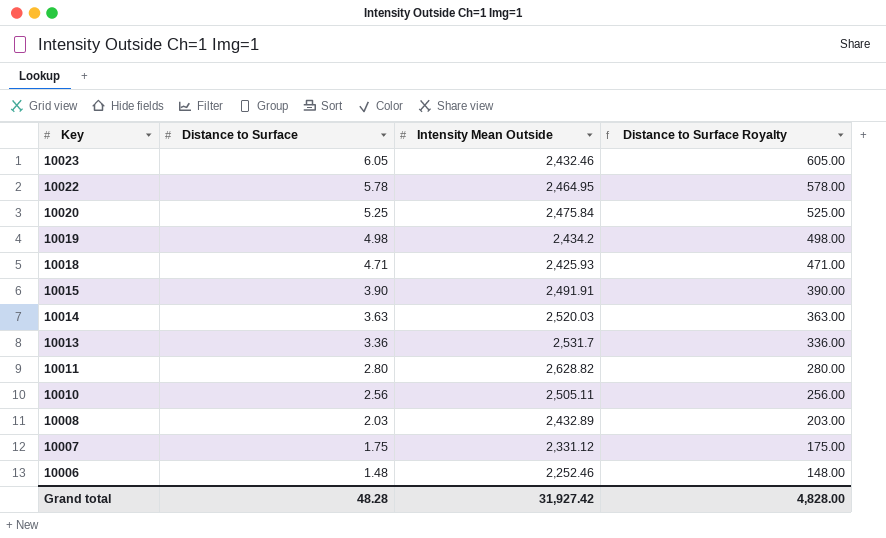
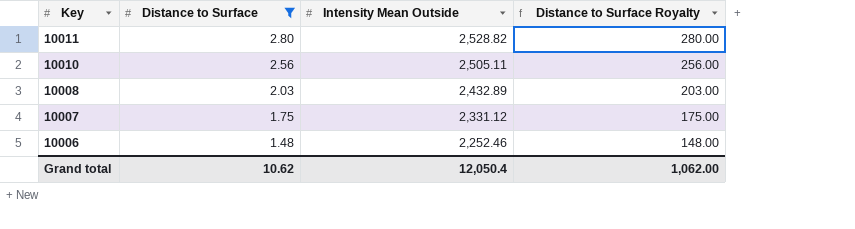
filter: none -> Distance to Surface <= 2.80
10011 | Intensity Mean Outside: 2,628.82 -> 2,528.82
Grand total | Distance to Surface: 48.28 -> 10.62
Grand total | Intensity Mean Outside: 31,927.42 -> 12,050.4
Grand total | Distance to Surface Royalty: 4,828.00 -> 1,062.00

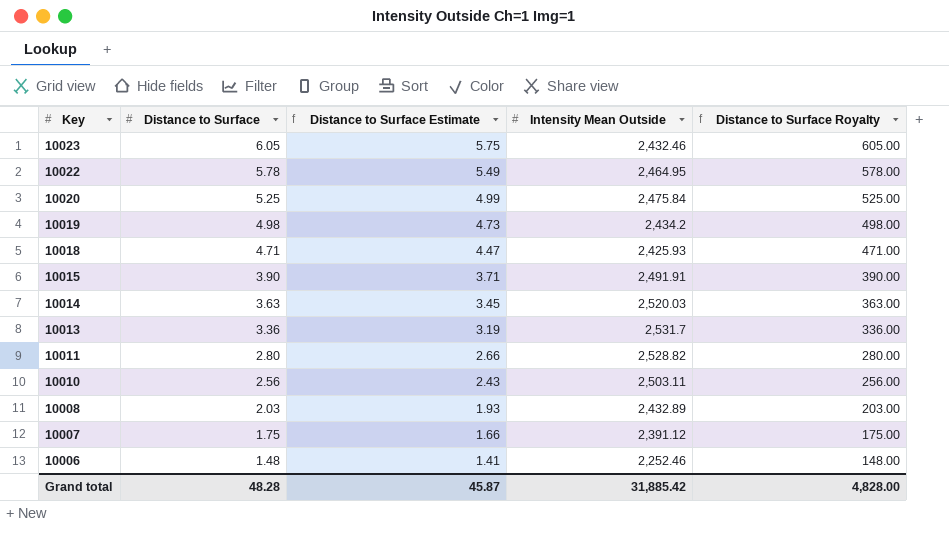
filter: Distance to Surface <= 2.80 -> none
column Distance to Surface Estimate | formula: none -> [Distance to Surface] * 0.95
10010 | Intensity Mean Outside: 2,505.11 -> 2,503.11
10007 | Intensity Mean Outside: 2,331.12 -> 2,391.12
Grand total | Distance to Surface: 10.62 -> 48.28
Grand total | Intensity Mean Outside: 12,050.4 -> 31,885.42
Grand total | Distance to Surface Royalty: 1,062.00 -> 4,828.00

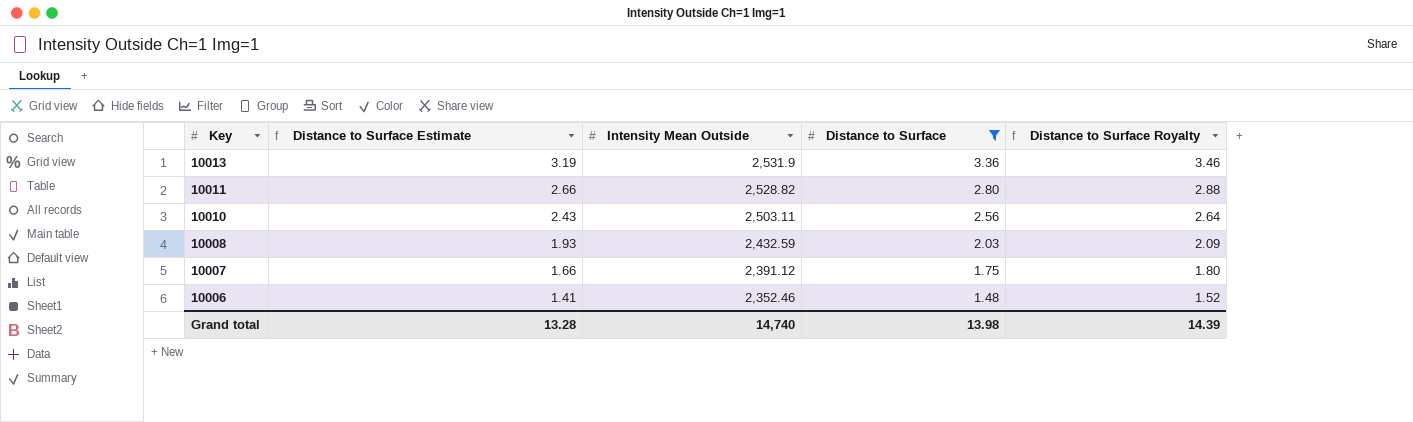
filter: none -> Distance to Surface <= 3.36
column Distance to Surface | position: 2 -> 4
column Distance to Surface Royalty | formula: [Distance to Surface] * 100 -> [Distance to Surface] * 1.03
10013 | Intensity Mean Outside: 2,531.7 -> 2,531.9
10008 | Intensity Mean Outside: 2,432.89 -> 2,432.59
10006 | Intensity Mean Outside: 2,252.46 -> 2,352.46
Grand total | Distance to Surface Estimate: 45.87 -> 13.28
Grand total | Intensity Mean Outside: 31,885.42 -> 14,740
Grand total | Distance to Surface: 48.28 -> 13.98
Grand total | Distance to Surface Royalty: 4,828.00 -> 14.39

